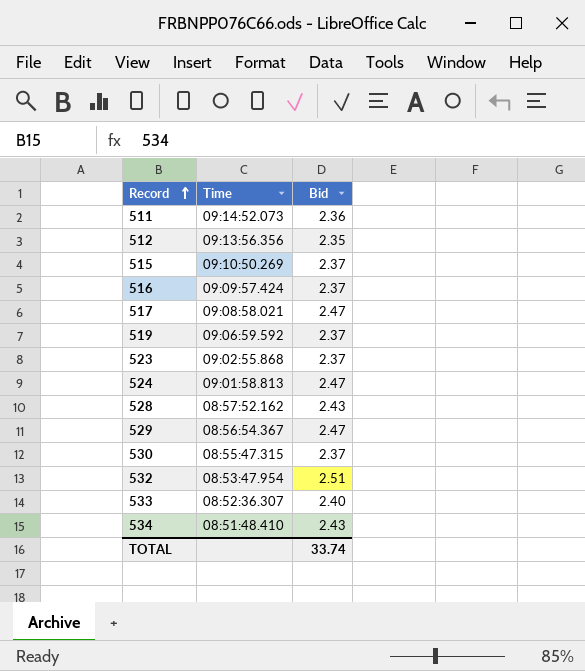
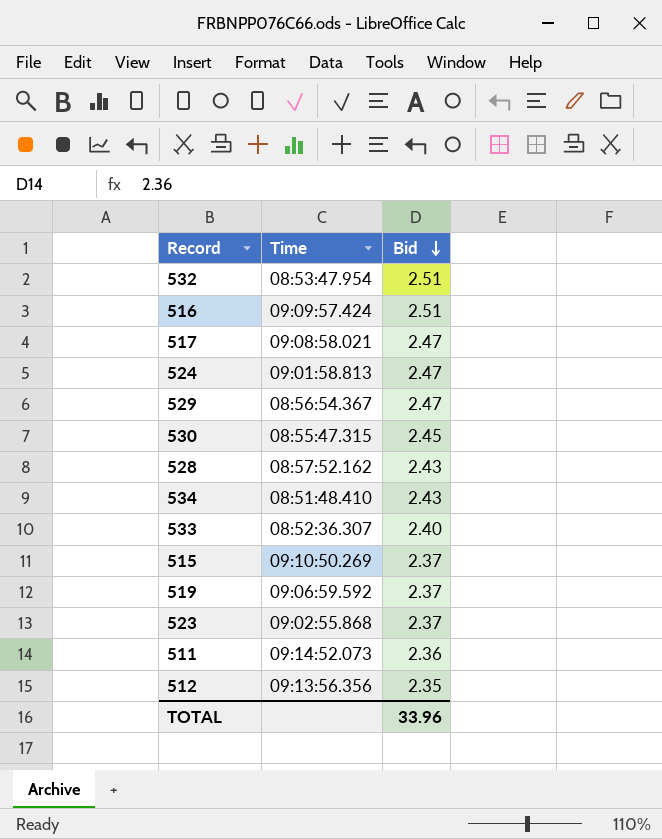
row order: Record ascending -> Bid descending
516 | Bid: 2.37 -> 2.51
530 | Bid: 2.37 -> 2.45
TOTAL | Bid: 33.74 -> 33.96

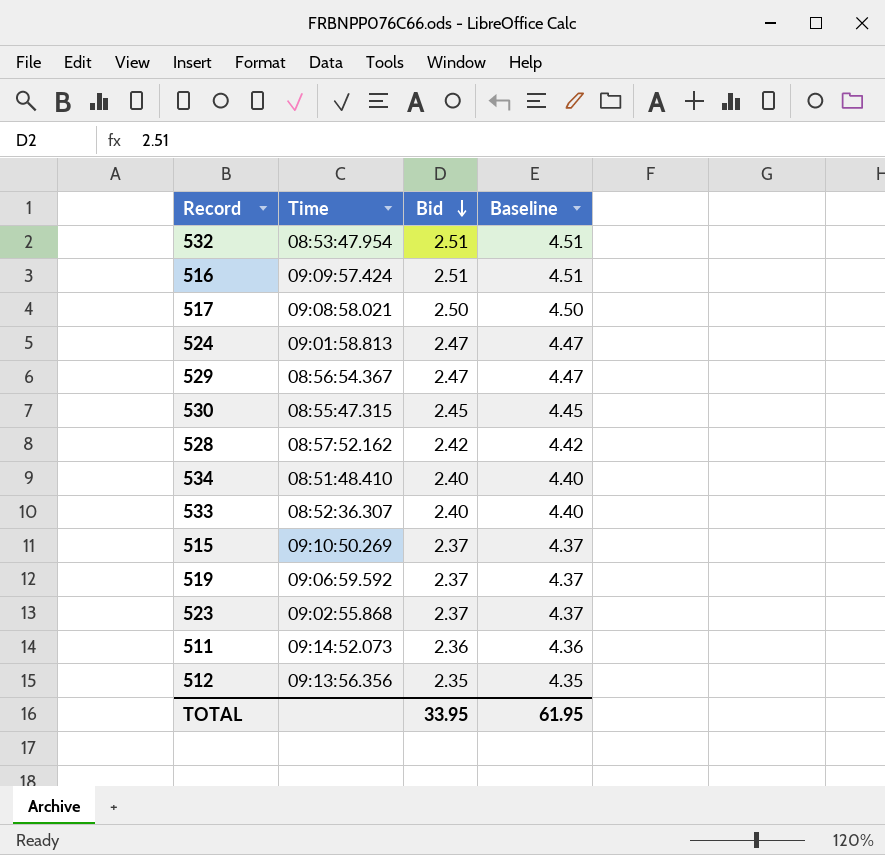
column Baseline | formula: none -> [Bid] + 2
517 | Bid: 2.47 -> 2.50
528 | Bid: 2.43 -> 2.42
534 | Bid: 2.43 -> 2.40
TOTAL | Bid: 33.96 -> 33.95

